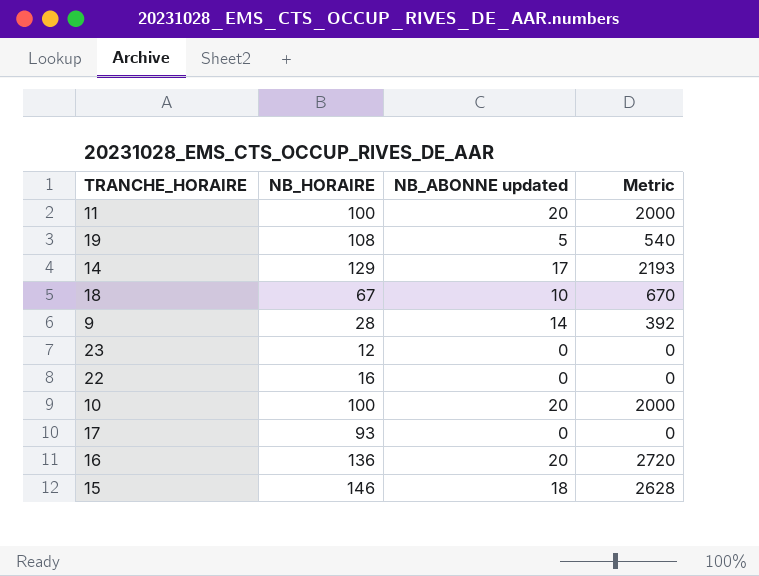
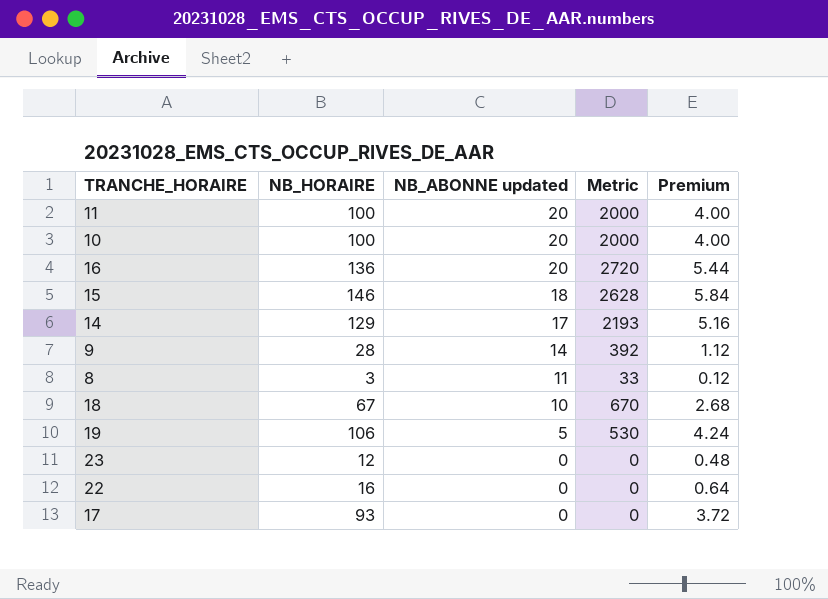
row order: none -> NB_ABONNE updated descending
column Premium | formula: none -> [NB_HORAIRE] * 0.04
row 8: none -> 3 | 11 | 33 | 0.12
19 | NB_HORAIRE: 108 -> 106
19 | Metric: 540 -> 530

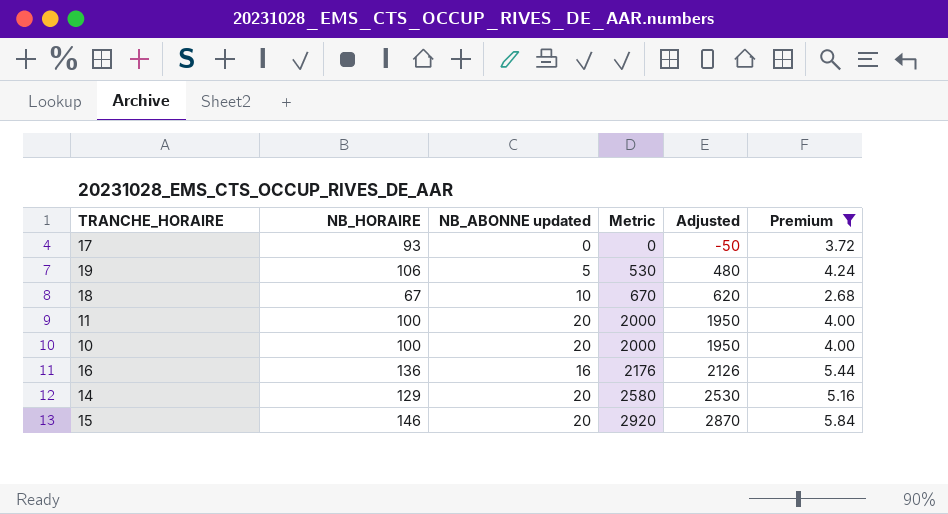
filter: none -> Premium >= 2.68
row order: NB_ABONNE updated descending -> Metric ascending
column Adjusted | formula: none -> [Metric] - 50
16 | NB_ABONNE updated: 20 -> 16
16 | Metric: 2720 -> 2176
14 | NB_ABONNE updated: 17 -> 20
14 | Metric: 2193 -> 2580
15 | NB_ABONNE updated: 18 -> 20
15 | Metric: 2628 -> 2920

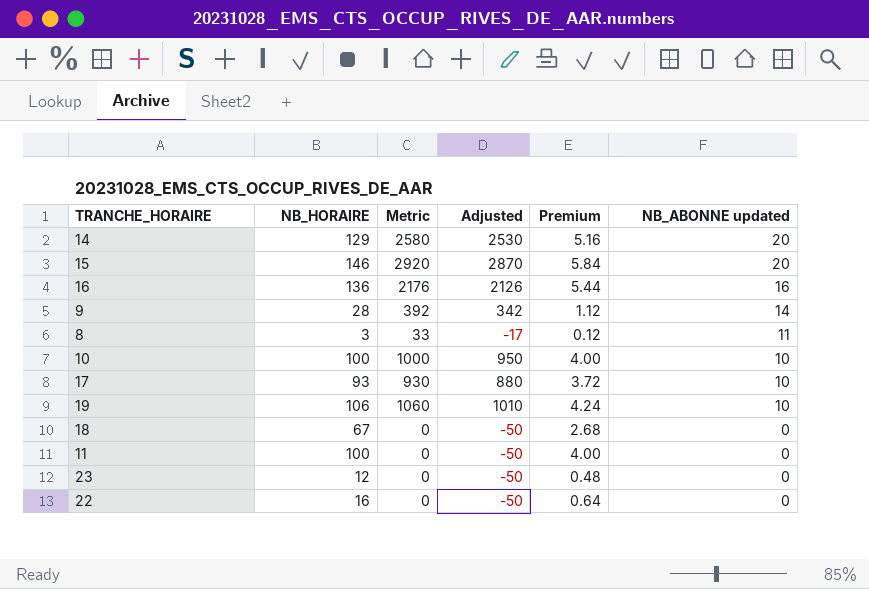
filter: Premium >= 2.68 -> none
row order: Metric ascending -> NB_ABONNE updated descending
column NB_ABONNE updated | position: 3 -> 6
10 | Metric: 2000 -> 1000
10 | Adjusted: 1950 -> 950
10 | NB_ABONNE updated: 20 -> 10
17 | Metric: 0 -> 930
17 | Adjusted: -50 -> 880
17 | NB_ABONNE updated: 0 -> 10
19 | Metric: 530 -> 1060
19 | Adjusted: 480 -> 1010
19 | NB_ABONNE updated: 5 -> 10
18 | Metric: 670 -> 0
18 | Adjusted: 620 -> -50
18 | NB_ABONNE updated: 10 -> 0
11 | Metric: 2000 -> 0
11 | Adjusted: 1950 -> -50
11 | NB_ABONNE updated: 20 -> 0

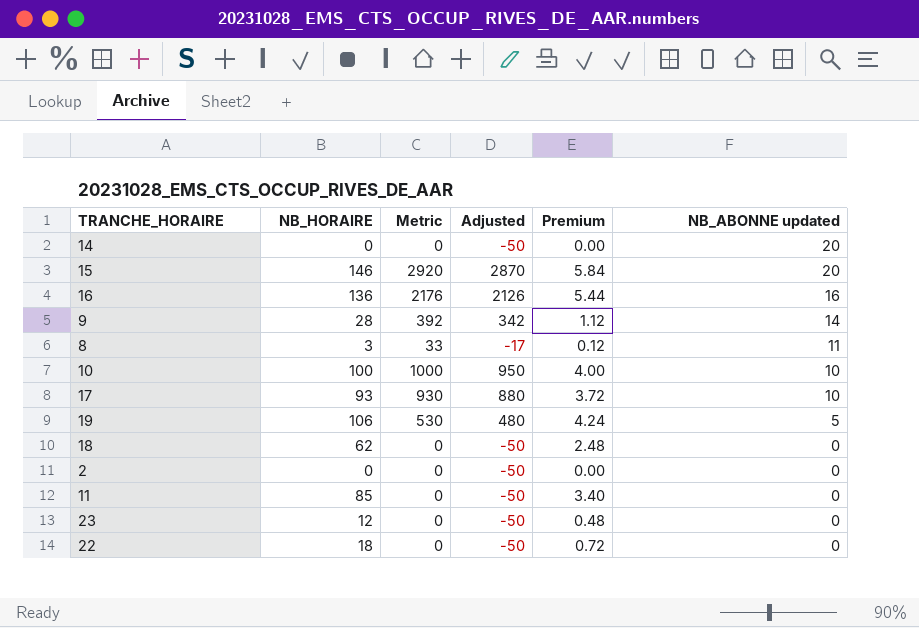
14 | NB_HORAIRE: 129 -> 0
14 | Metric: 2580 -> 0
14 | Adjusted: 2530 -> -50
14 | Premium: 5.16 -> 0.00
19 | Metric: 1060 -> 530
19 | Adjusted: 1010 -> 480
19 | NB_ABONNE updated: 10 -> 5
18 | NB_HORAIRE: 67 -> 62
18 | Premium: 2.68 -> 2.48
row 2: none -> 0 | 0 | -50 | 0.00 | 0
11 | NB_HORAIRE: 100 -> 85
11 | Premium: 4.00 -> 3.40
22 | NB_HORAIRE: 16 -> 18
22 | Premium: 0.64 -> 0.72

